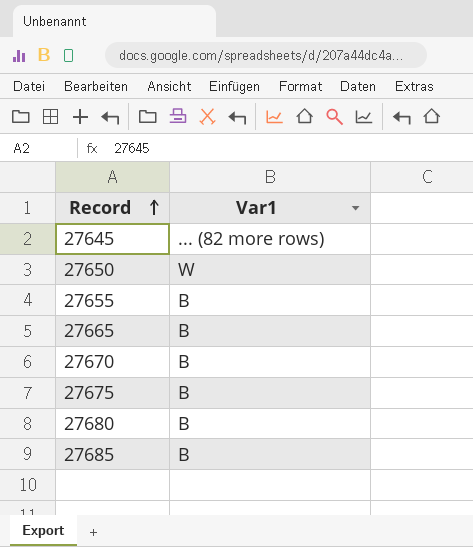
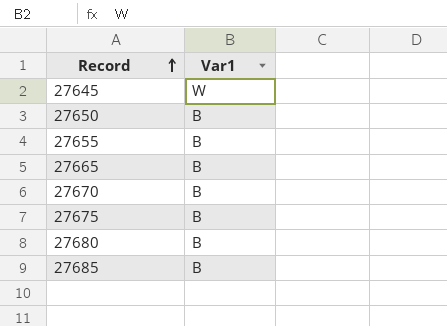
27645 | Var1: ... (82 more rows) -> W
27650 | Var1: W -> B

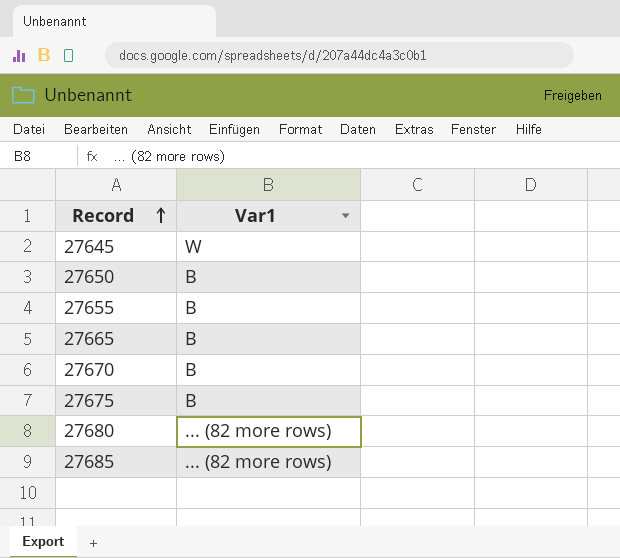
27680 | Var1: B -> ... (82 more rows)
27685 | Var1: B -> ... (82 more rows)

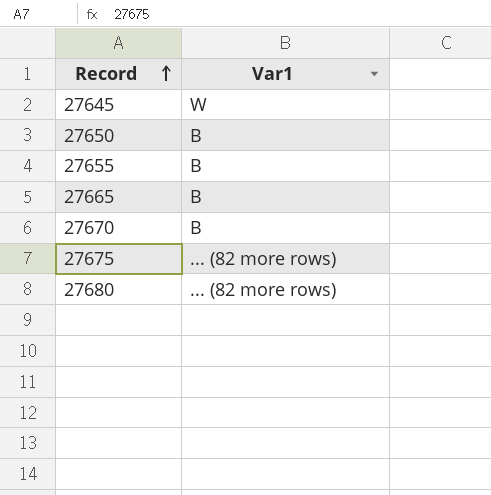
row 27685: ... (82 more rows) -> none
27675 | Var1: B -> ... (82 more rows)

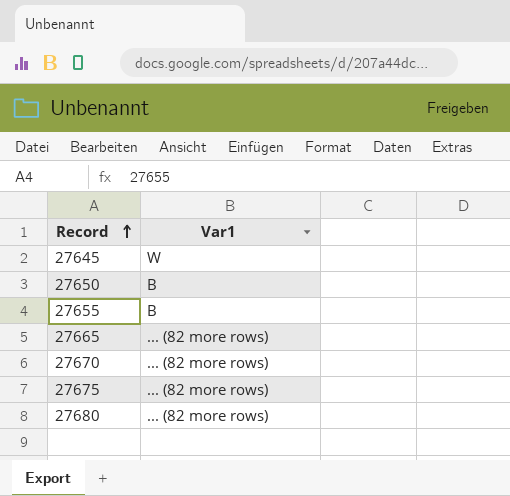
27665 | Var1: B -> ... (82 more rows)
27670 | Var1: B -> ... (82 more rows)

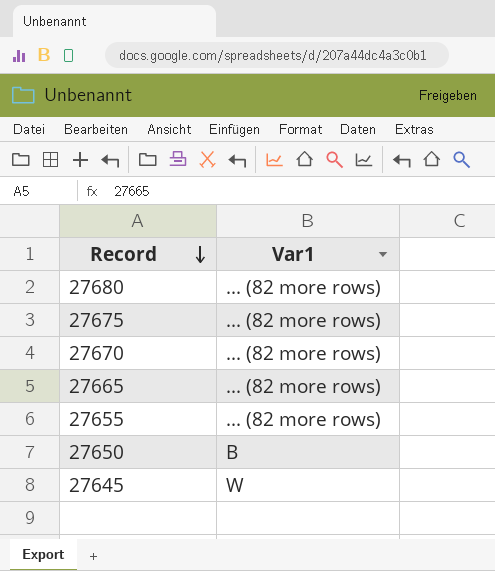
row order: Record ascending -> Record descending
27655 | Var1: B -> ... (82 more rows)

